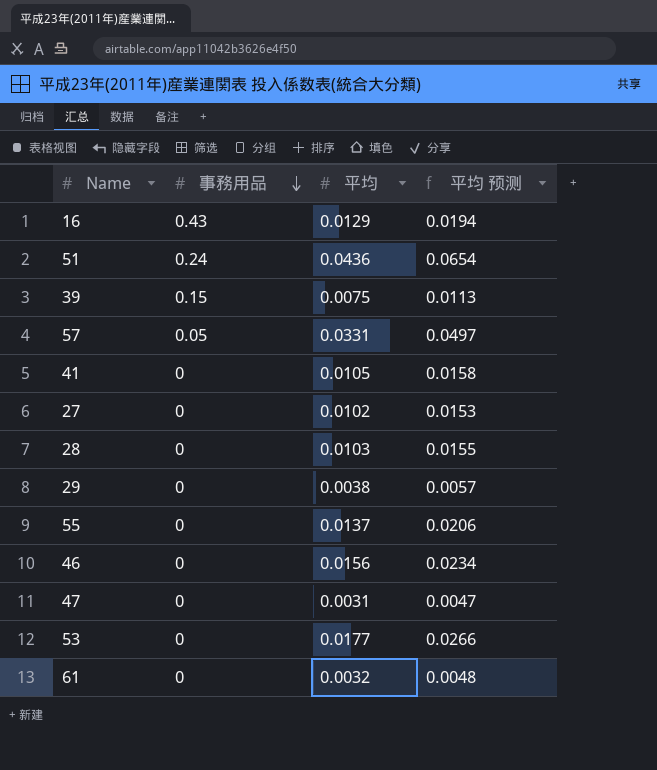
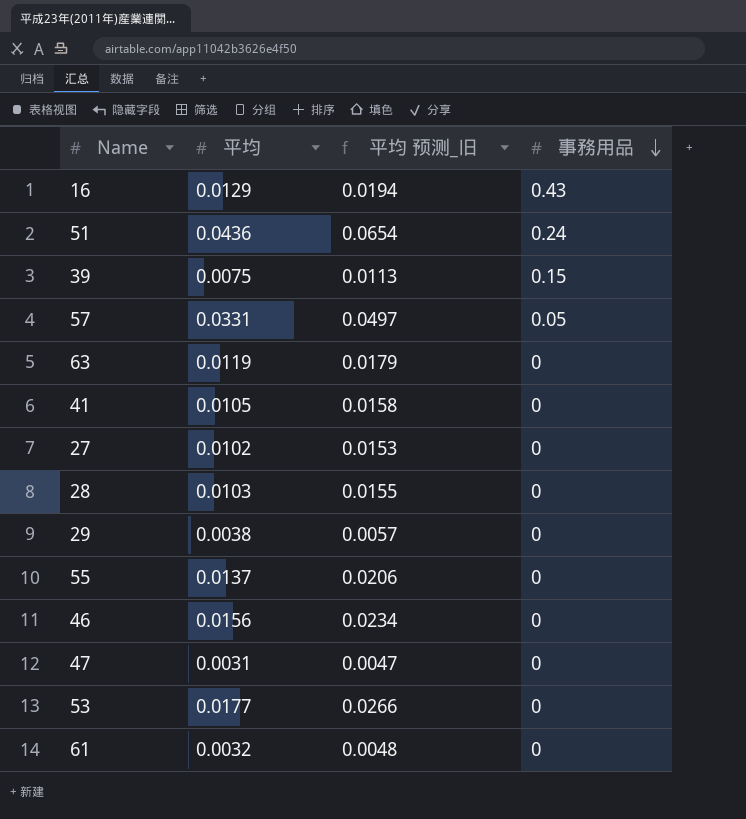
column name: 平均 预测 -> 平均 预测_旧
column 事務用品 | position: 2 -> 4
row 63: none -> 0.0119 | 0.0179 | 0

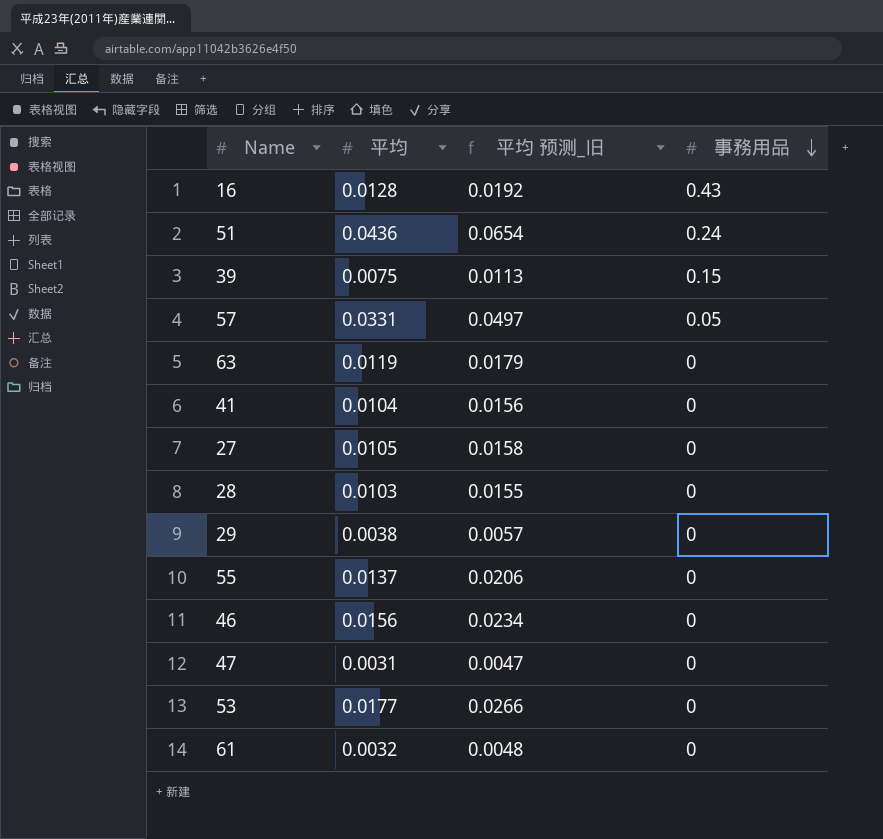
16 | 平均: 0.0129 -> 0.0128
16 | 平均 预测_旧: 0.0194 -> 0.0192
41 | 平均: 0.0105 -> 0.0104
41 | 平均 预测_旧: 0.0158 -> 0.0156
27 | 平均: 0.0102 -> 0.0105
27 | 平均 预测_旧: 0.0153 -> 0.0158

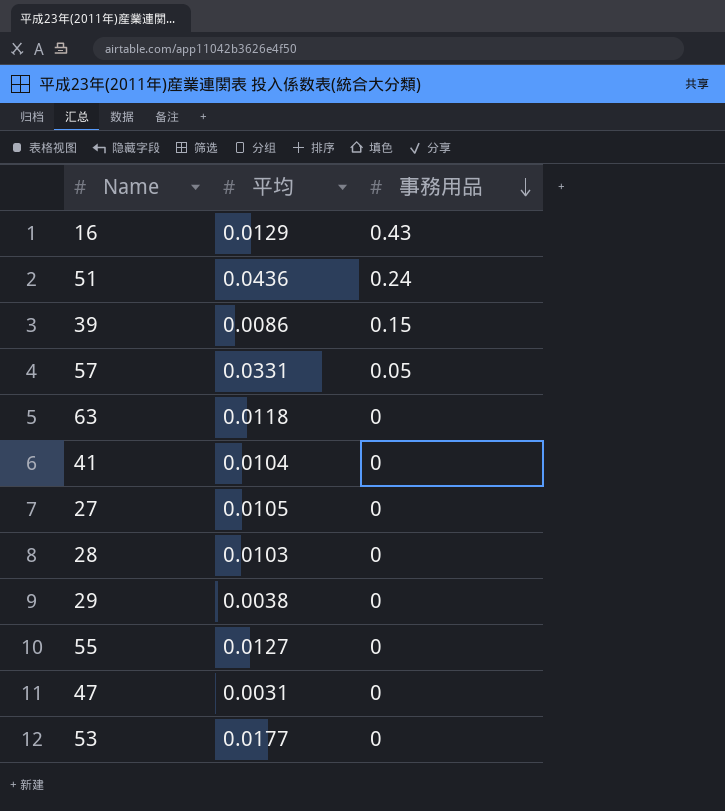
column 平均 预测_旧 | formula: [平均] * 1.5 -> none
row 46: 0.0156 | 0.0234 | 0 -> none
row 61: 0.0032 | 0.0048 | 0 -> none
16 | 平均: 0.0128 -> 0.0129
39 | 平均: 0.0075 -> 0.0086
63 | 平均: 0.0119 -> 0.0118
55 | 平均: 0.0137 -> 0.0127

